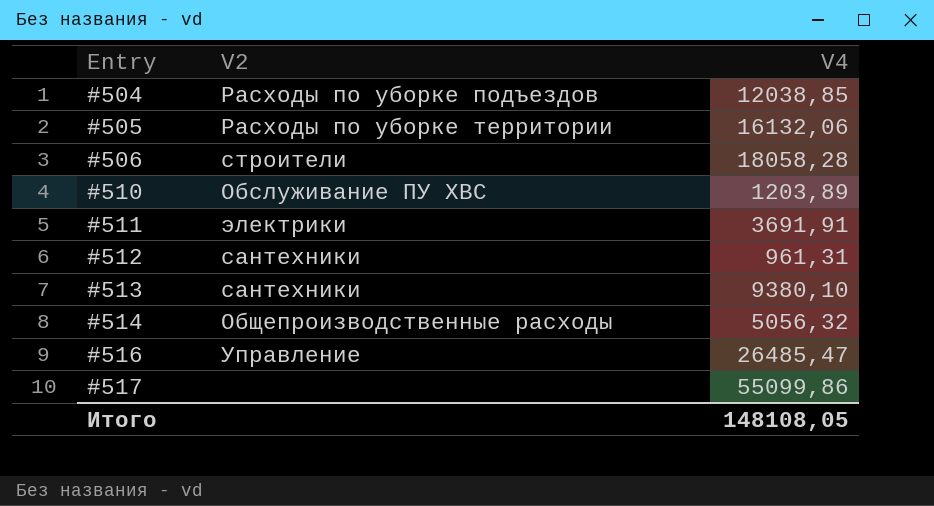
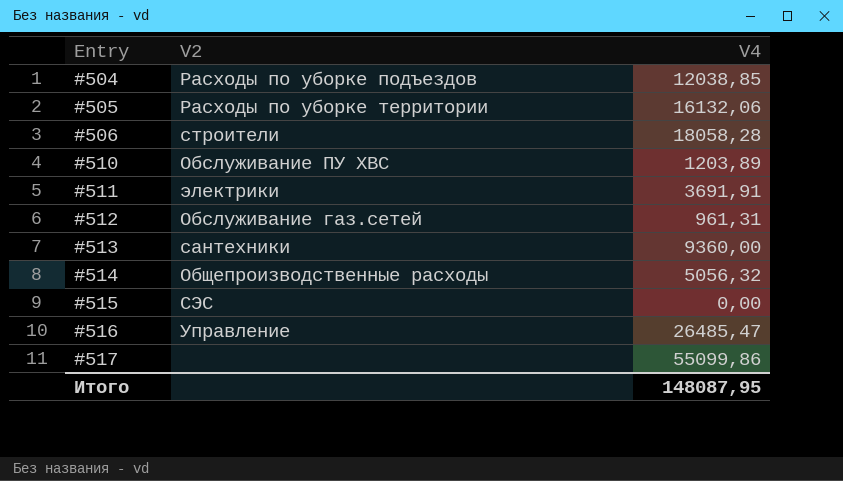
#512 | V2: сантехники -> Обслуживание газ.сетей
#513 | V4: 9380,10 -> 9360,00
row #515: none -> СЭС | 0,00
Итого | V4: 148108,05 -> 148087,95

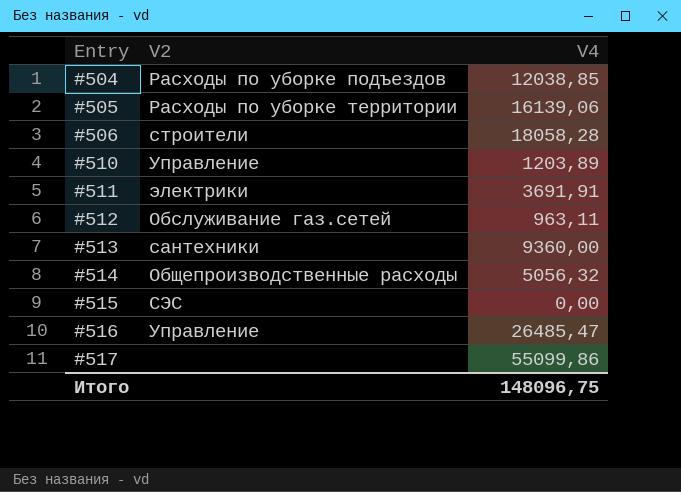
#505 | V4: 16132,06 -> 16139,06
#510 | V2: Обслуживание ПУ ХВС -> Управление
#512 | V4: 961,31 -> 963,11
Итого | V4: 148087,95 -> 148096,75

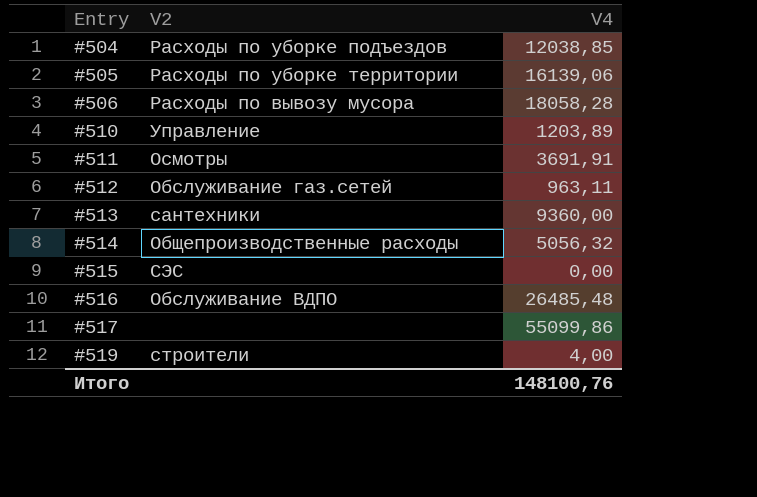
#506 | V2: строители -> Расходы по вывозу мусора
#511 | V2: электрики -> Осмотры
#516 | V2: Управление -> Обслуживание ВДПО
#516 | V4: 26485,47 -> 26485,48
row #519: none -> строители | 4,00
Итого | V4: 148096,75 -> 148100,76

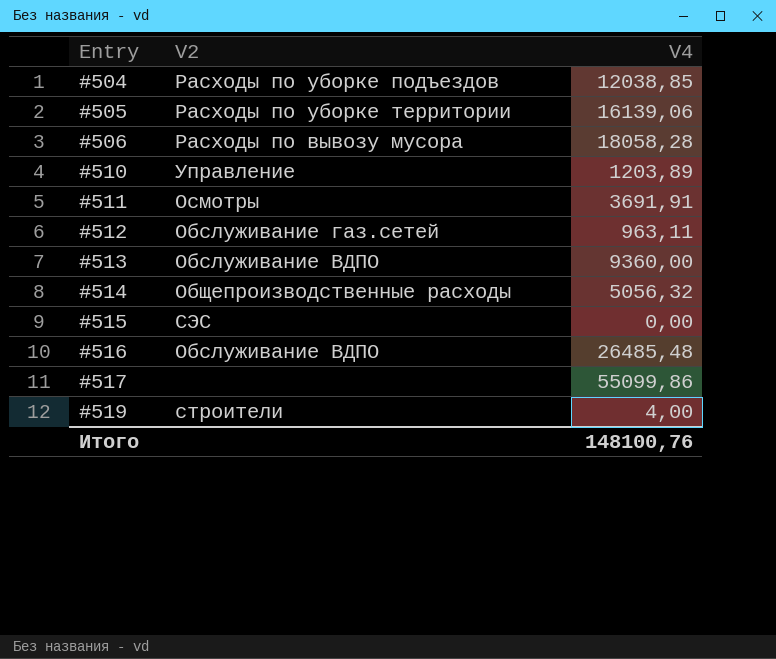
#513 | V2: сантехники -> Обслуживание ВДПО

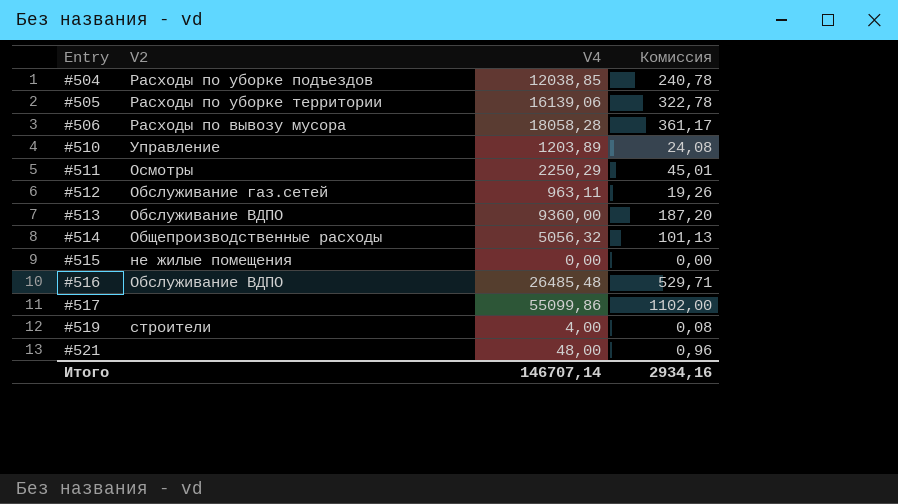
column Комиссия | formula: none -> [V4] * 0,02
#511 | V4: 3691,91 -> 2250,29
#515 | V2: СЭС -> не жилые помещения
row #521: none -> none | 48,00 | 0,96
Итого | V4: 148100,76 -> 146707,14

